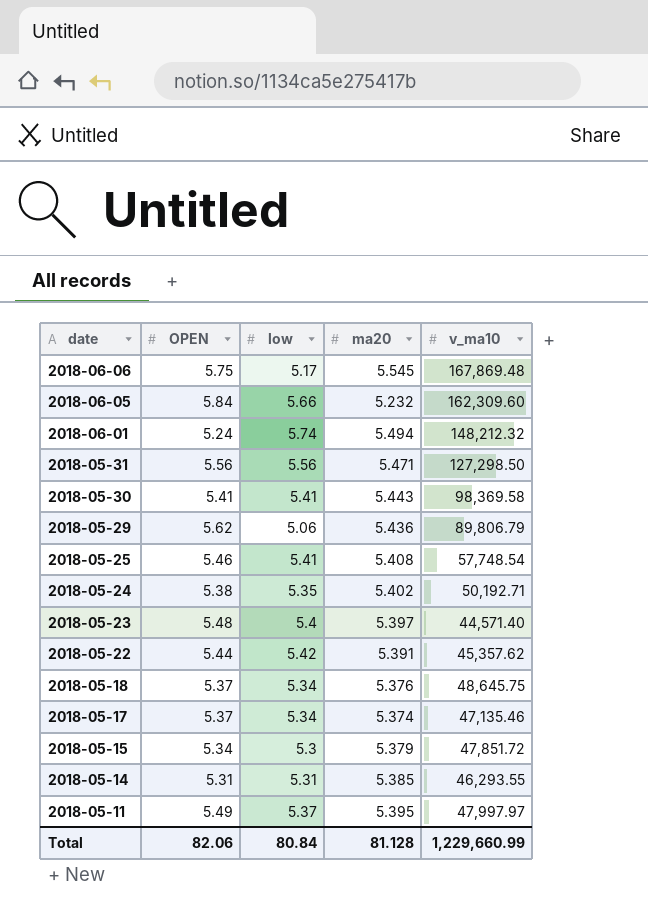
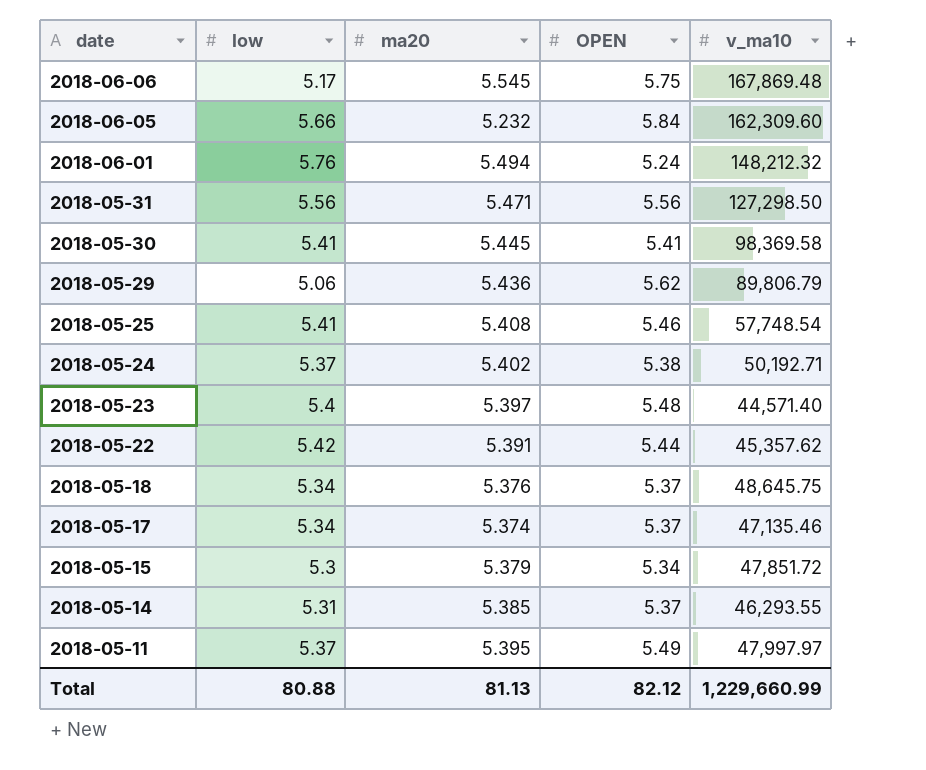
column OPEN | position: 2 -> 4
2018-06-01 | low: 5.74 -> 5.76
2018-05-30 | ma20: 5.443 -> 5.445
2018-05-24 | low: 5.35 -> 5.37
2018-05-14 | OPEN: 5.31 -> 5.37
Total | low: 80.84 -> 80.88
Total | ma20: 81.128 -> 81.13
Total | OPEN: 82.06 -> 82.12

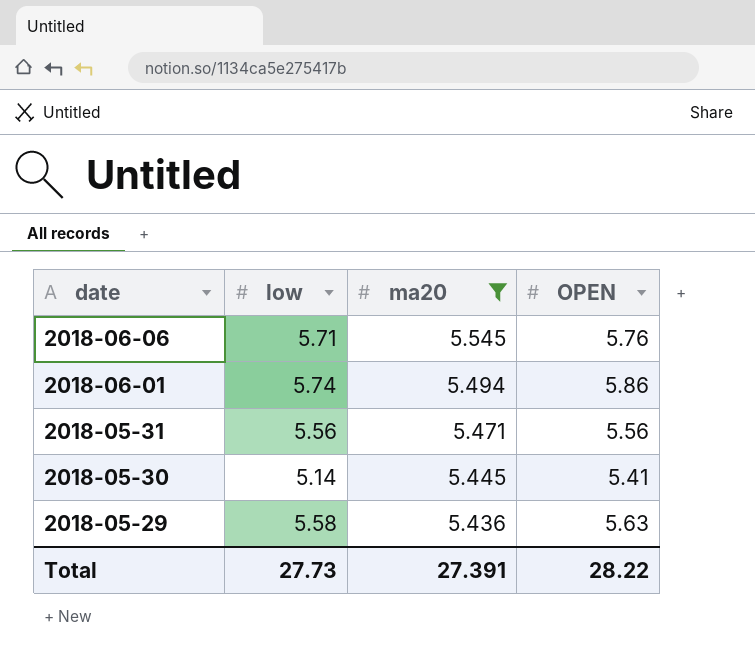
filter: none -> ma20 >= 5.436
column v_ma10 | position: 5 -> none
2018-06-06 | low: 5.17 -> 5.71
2018-06-06 | OPEN: 5.75 -> 5.76
2018-06-01 | low: 5.76 -> 5.74
2018-06-01 | OPEN: 5.24 -> 5.86
2018-05-30 | low: 5.41 -> 5.14
2018-05-29 | low: 5.06 -> 5.58
2018-05-29 | OPEN: 5.62 -> 5.63
Total | low: 80.88 -> 27.73
Total | ma20: 81.13 -> 27.391
Total | OPEN: 82.12 -> 28.22

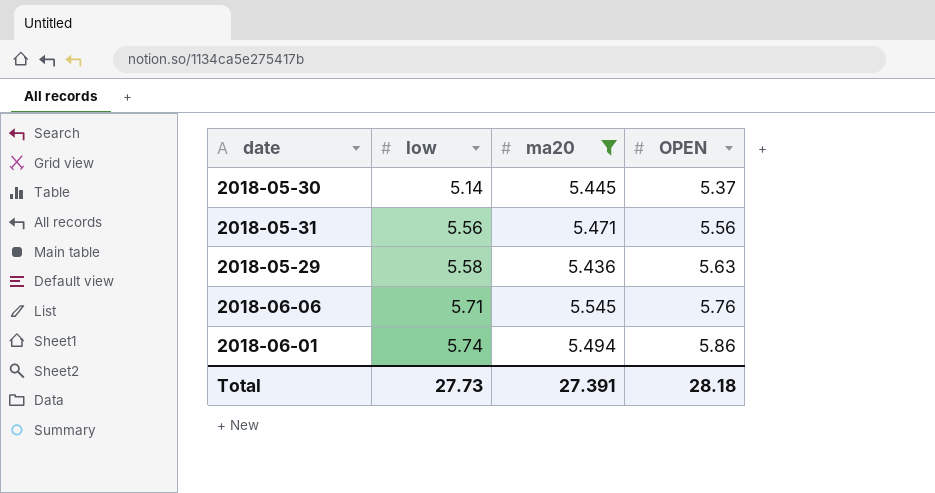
row order: date descending -> low ascending
2018-05-30 | OPEN: 5.41 -> 5.37
Total | OPEN: 28.22 -> 28.18

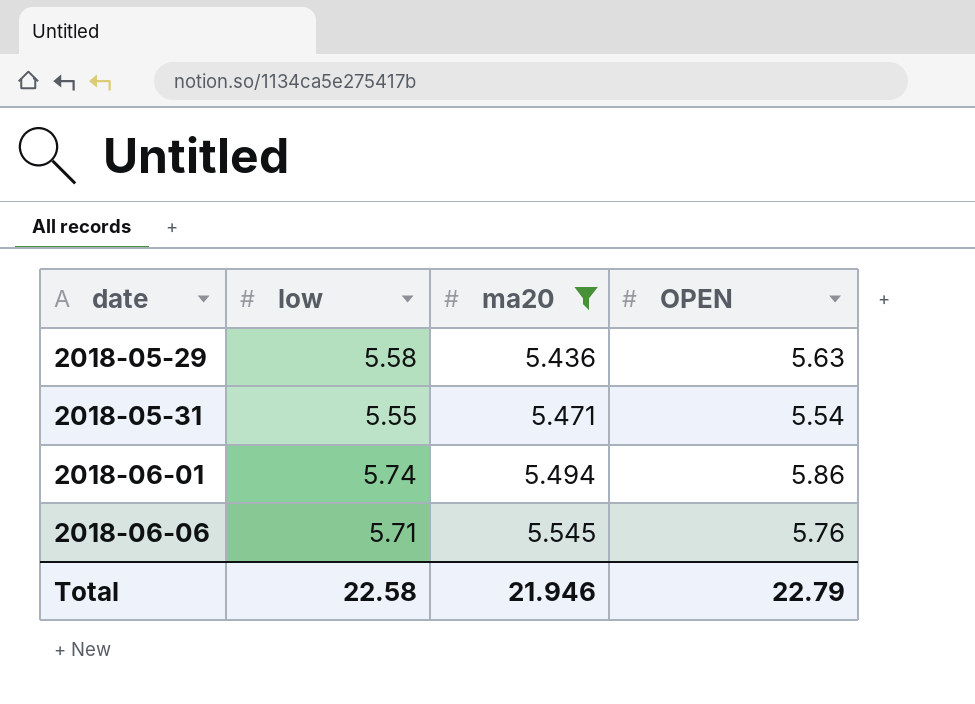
row order: low ascending -> date ascending
row 2018-05-30: 5.14 | 5.445 | 5.37 -> none
2018-05-31 | low: 5.56 -> 5.55
2018-05-31 | OPEN: 5.56 -> 5.54
Total | low: 27.73 -> 22.58
Total | ma20: 27.391 -> 21.946
Total | OPEN: 28.18 -> 22.79

